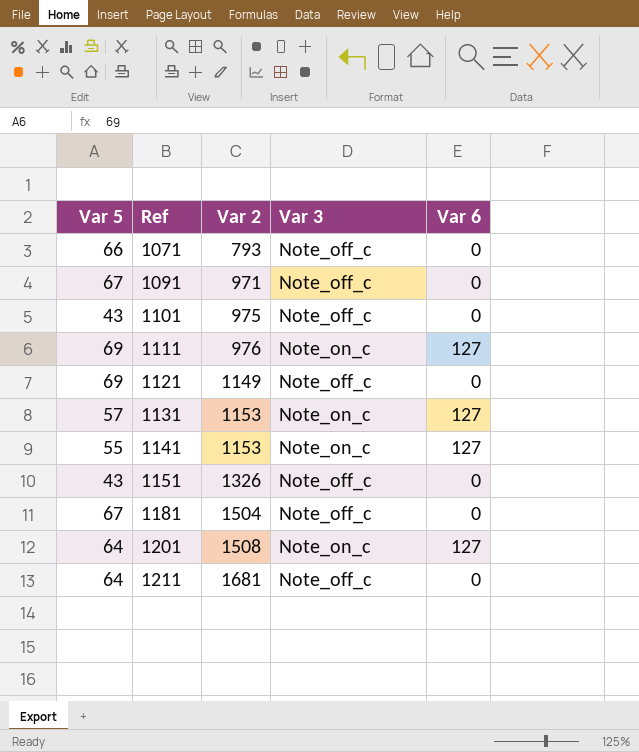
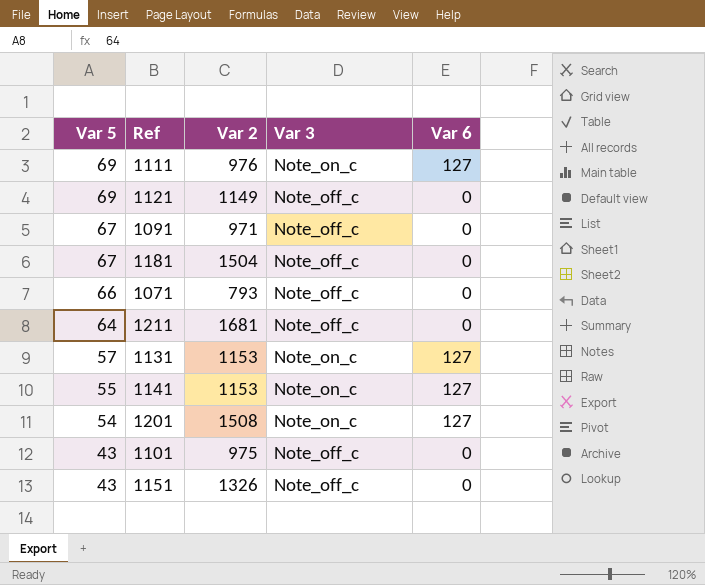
row order: Ref ascending -> Var 5 descending
1201 | Var 5: 64 -> 54

